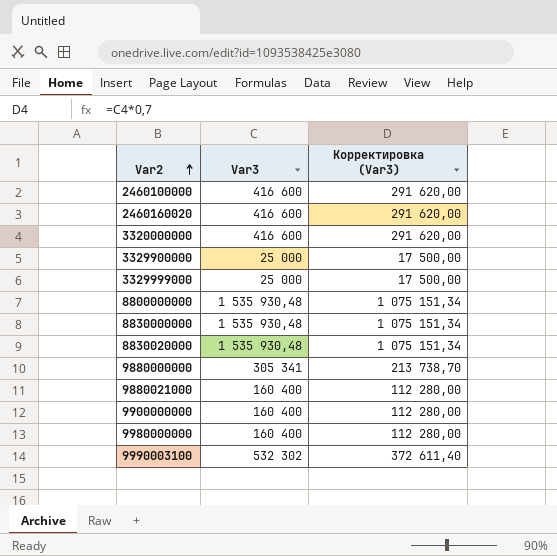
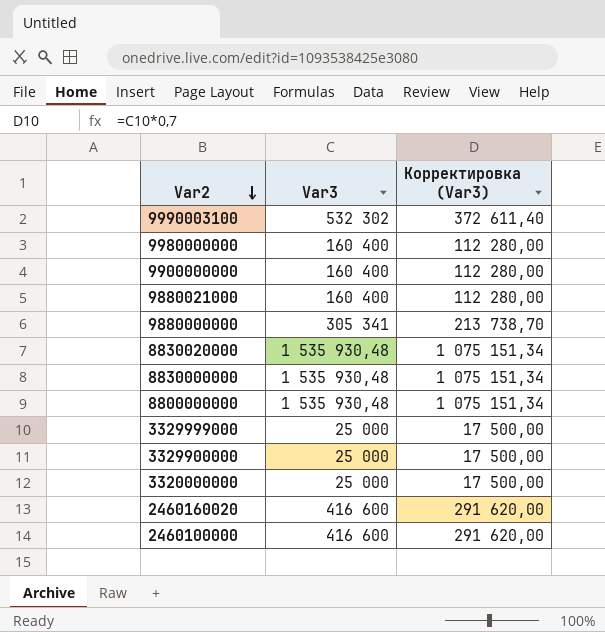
row order: Var2 ascending -> Var2 descending
3320000000 | Var3: 416 600 -> 25 000
3320000000 | Корректировка (Var3): 291 620,00 -> 17 500,00

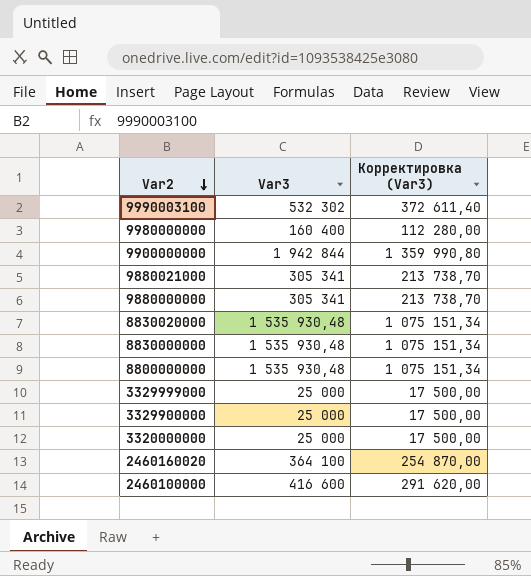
9900000000 | Var3: 160 400 -> 1 942 844
9900000000 | Корректировка (Var3): 112 280,00 -> 1 359 990,80
9880021000 | Var3: 160 400 -> 305 341
9880021000 | Корректировка (Var3): 112 280,00 -> 213 738,70
2460160020 | Var3: 416 600 -> 364 100
2460160020 | Корректировка (Var3): 291 620,00 -> 254 870,00

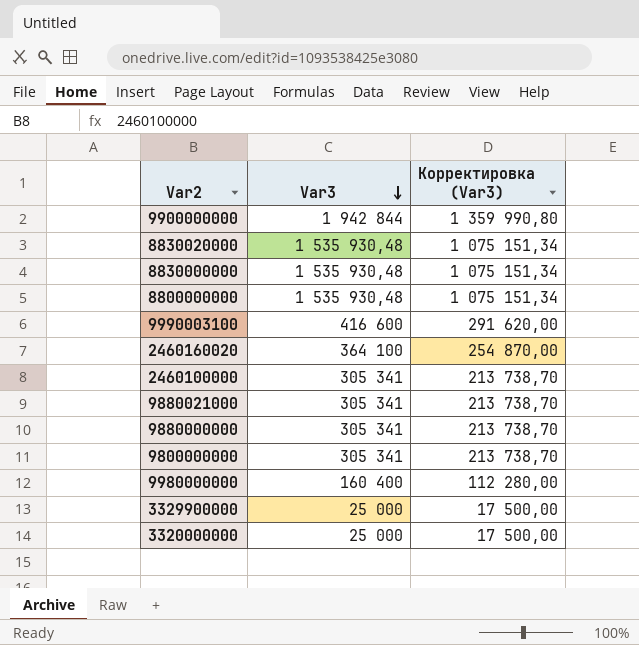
row order: Var2 descending -> Var3 descending
row 3329999000: 25 000 | 17 500,00 -> none
9990003100 | Var3: 532 302 -> 416 600
9990003100 | Корректировка (Var3): 372 611,40 -> 291 620,00
2460100000 | Var3: 416 600 -> 305 341
2460100000 | Корректировка (Var3): 291 620,00 -> 213 738,70
row 9800000000: none -> 305 341 | 213 738,70

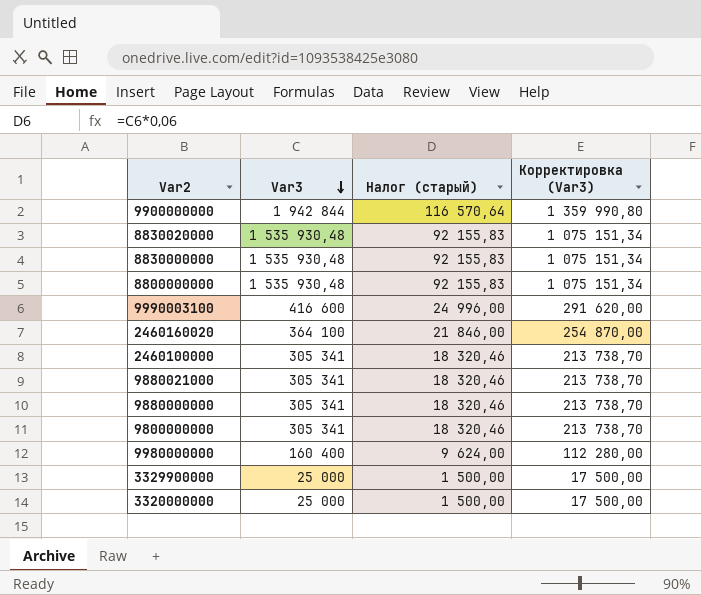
column Налог (старый) | formula: none -> [Var3] * 0,06

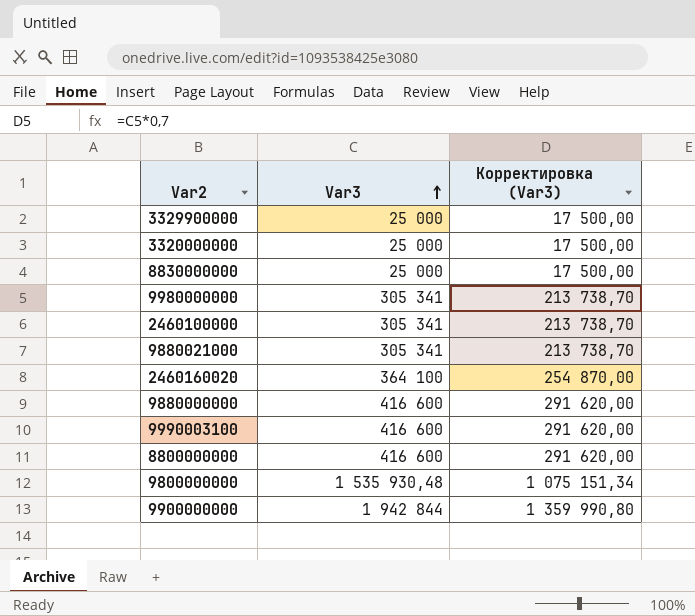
row order: Var3 descending -> Var3 ascending
column Налог (старый) | formula: [Var3] * 0,06 -> none
row 8830020000: 1 535 930,48 | 92 155,83 | 1 075 151,34 -> none
8830000000 | Var3: 1 535 930,48 -> 25 000
8830000000 | Корректировка (Var3): 1 075 151,34 -> 17 500,00
9980000000 | Var3: 160 400 -> 305 341
9980000000 | Корректировка (Var3): 112 280,00 -> 213 738,70
9880000000 | Var3: 305 341 -> 416 600
9880000000 | Корректировка (Var3): 213 738,70 -> 291 620,00
8800000000 | Var3: 1 535 930,48 -> 416 600
8800000000 | Корректировка (Var3): 1 075 151,34 -> 291 620,00
9800000000 | Var3: 305 341 -> 1 535 930,48
9800000000 | Корректировка (Var3): 213 738,70 -> 1 075 151,34

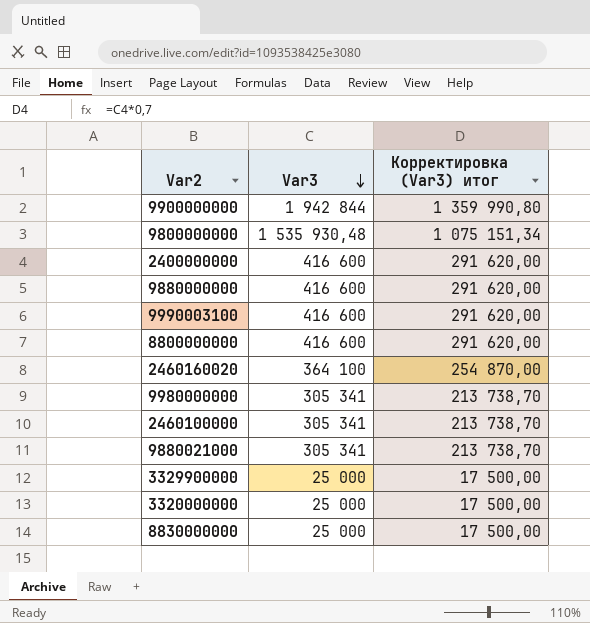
row order: Var3 ascending -> Var3 descending
column name: Корректировка (Var3) -> Корректировка (Var3) итог
row 2400000000: none -> 416 600 | 291 620,00

